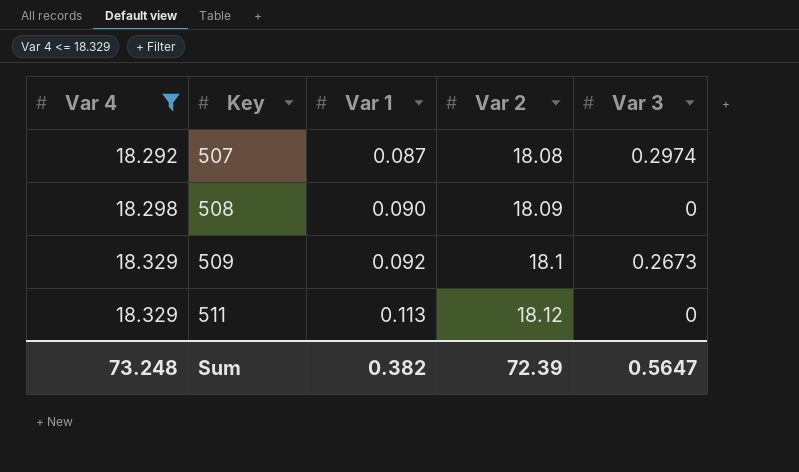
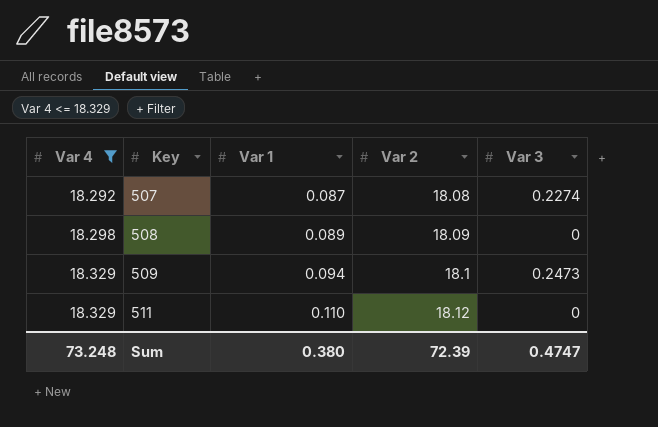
507 | Var 3: 0.2974 -> 0.2274
508 | Var 1: 0.090 -> 0.089
509 | Var 1: 0.092 -> 0.094
509 | Var 3: 0.2673 -> 0.2473
511 | Var 1: 0.113 -> 0.110
Sum | Var 1: 0.382 -> 0.380
Sum | Var 3: 0.5647 -> 0.4747

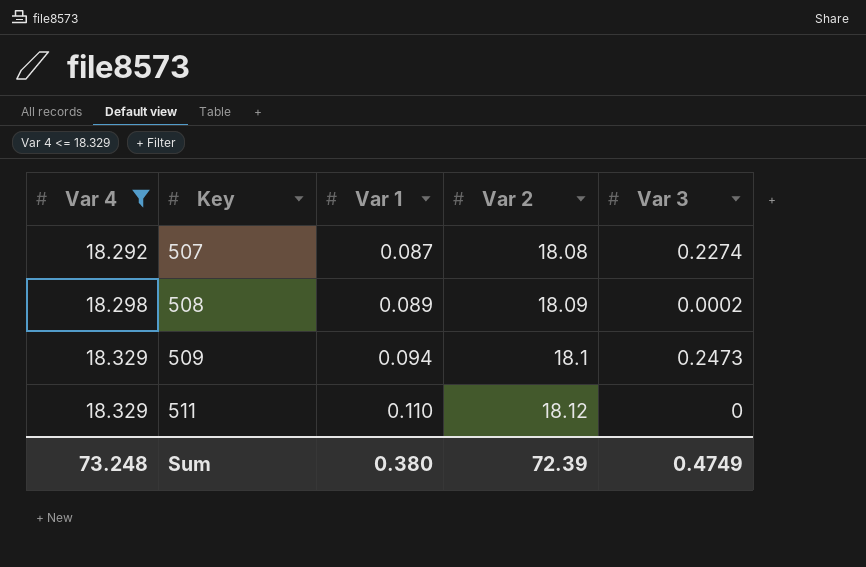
508 | Var 3: 0 -> 0.0002
Sum | Var 3: 0.4747 -> 0.4749

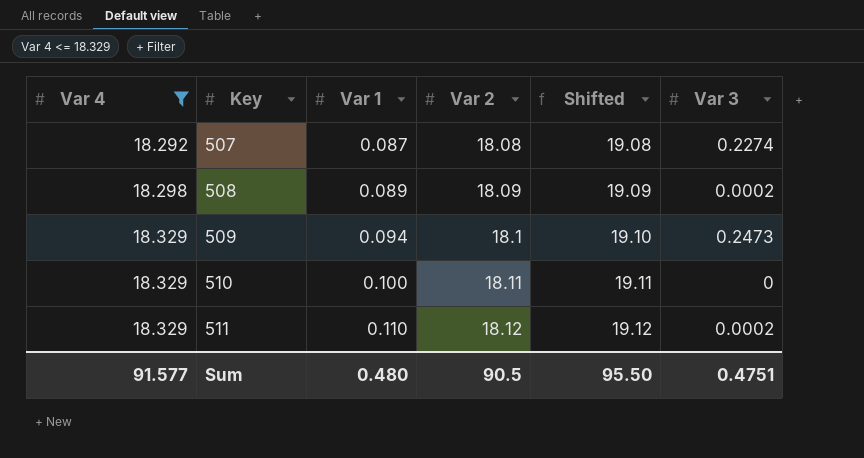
column Shifted | formula: none -> [Var 2] + 1
row 510: none -> 18.329 | 0.100 | 18.11 | 19.11 | 0
511 | Var 3: 0 -> 0.0002
Sum | Var 4: 73.248 -> 91.577
Sum | Var 1: 0.380 -> 0.480
Sum | Var 2: 72.39 -> 90.5
Sum | Var 3: 0.4749 -> 0.4751

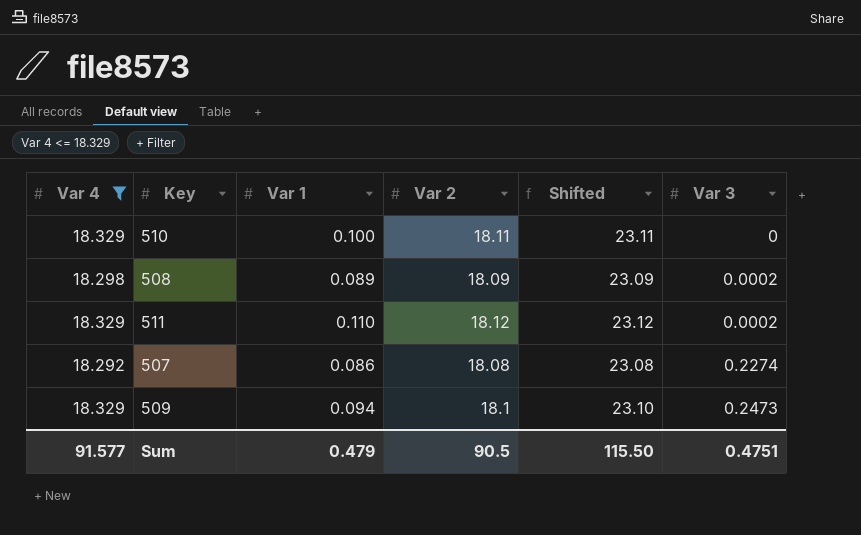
row order: Var 4 ascending -> Var 3 ascending
column Shifted | formula: [Var 2] + 1 -> [Var 2] + 5
507 | Var 1: 0.087 -> 0.086
Sum | Var 1: 0.480 -> 0.479
Sum | Shifted: 95.50 -> 115.50

